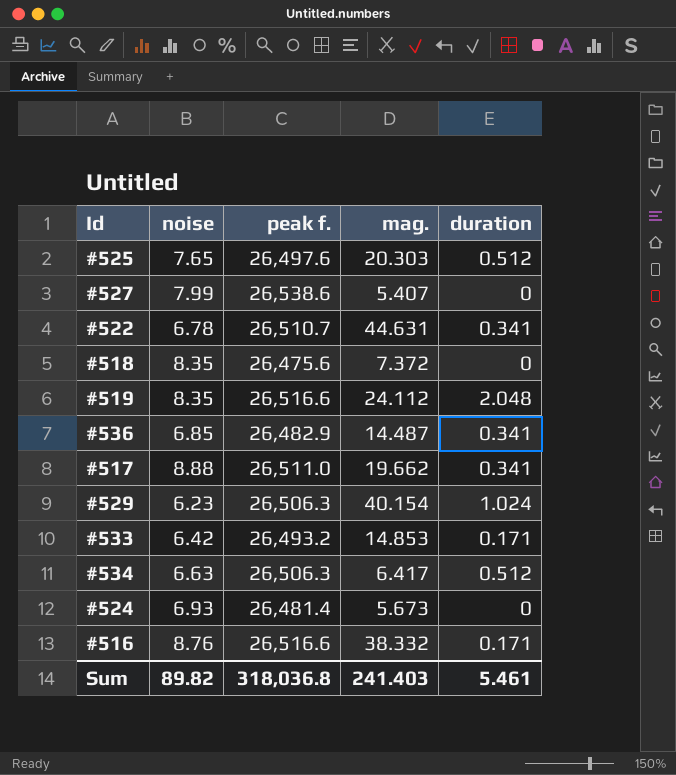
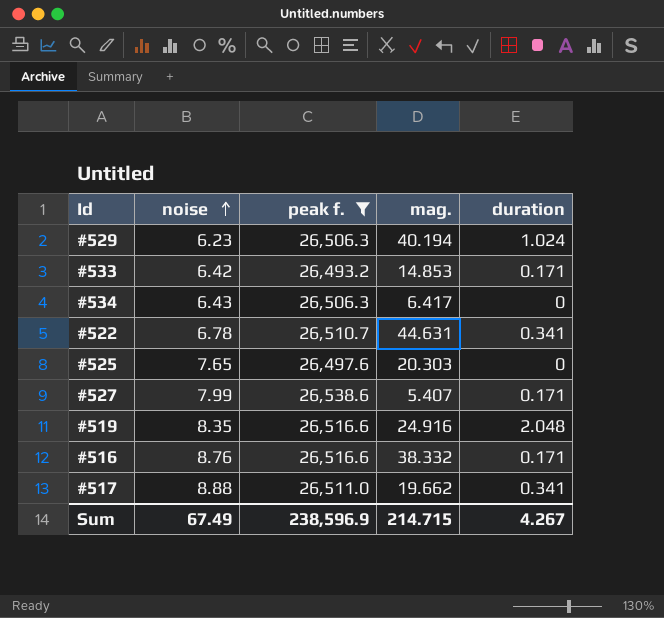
filter: none -> peak f. >= 26,493.2
row order: none -> noise ascending
#529 | mag.: 40.154 -> 40.194
#534 | noise: 6.63 -> 6.43
#534 | duration: 0.512 -> 0
#525 | duration: 0.512 -> 0
#527 | duration: 0 -> 0.171
#519 | mag.: 24.112 -> 24.916
Sum | noise: 89.82 -> 67.49
Sum | peak f.: 318,036.8 -> 238,596.9
Sum | mag.: 241.403 -> 214.715
Sum | duration: 5.461 -> 4.267

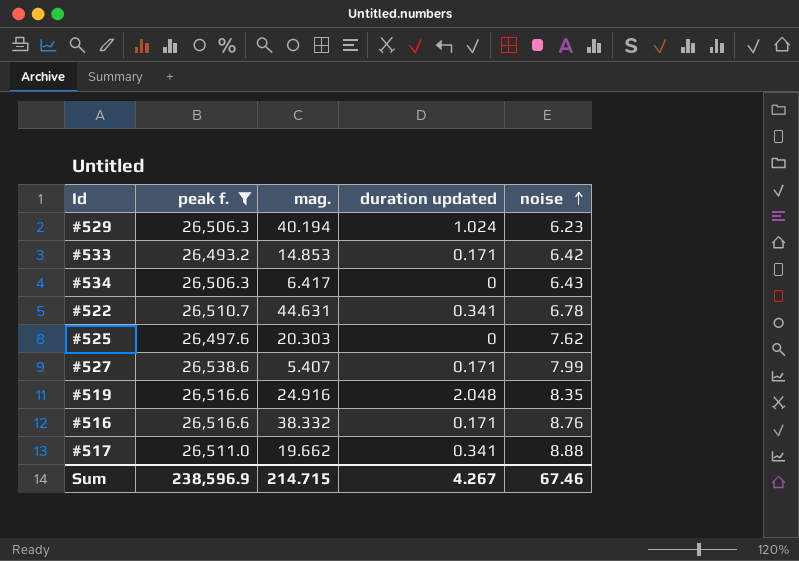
column name: duration -> duration updated
column noise | position: 2 -> 5
#525 | noise: 7.65 -> 7.62
Sum | noise: 67.49 -> 67.46

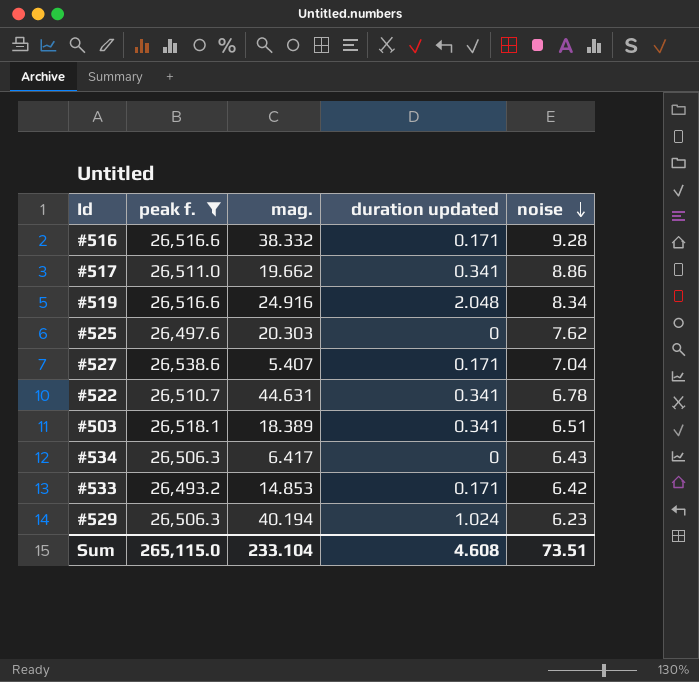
row order: noise ascending -> noise descending
#516 | noise: 8.76 -> 9.28
#517 | noise: 8.88 -> 8.86
#519 | noise: 8.35 -> 8.34
#527 | noise: 7.99 -> 7.04
row #503: none -> 26,518.1 | 18.389 | 0.341 | 6.51
Sum | peak f.: 238,596.9 -> 265,115.0
Sum | mag.: 214.715 -> 233.104
Sum | duration updated: 4.267 -> 4.608
Sum | noise: 67.46 -> 73.51

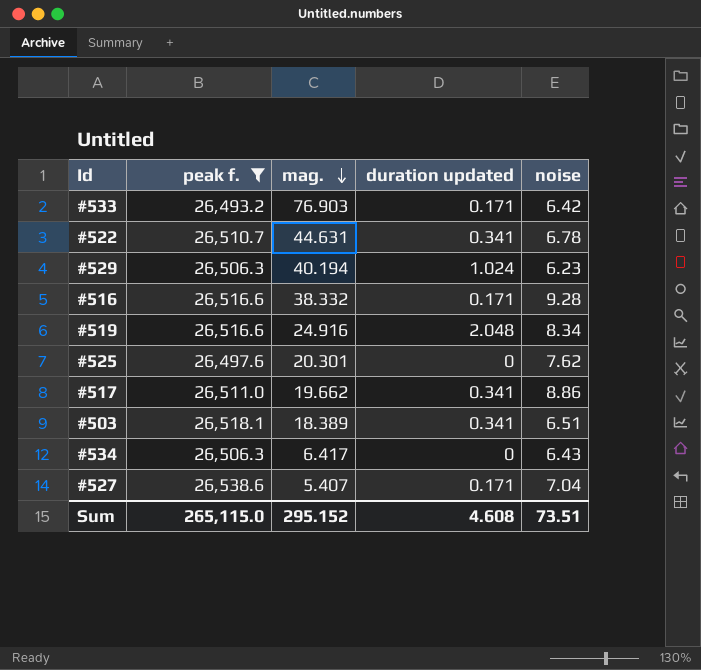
row order: noise descending -> mag. descending
#533 | mag.: 14.853 -> 76.903
#525 | mag.: 20.303 -> 20.301
Sum | mag.: 233.104 -> 295.152

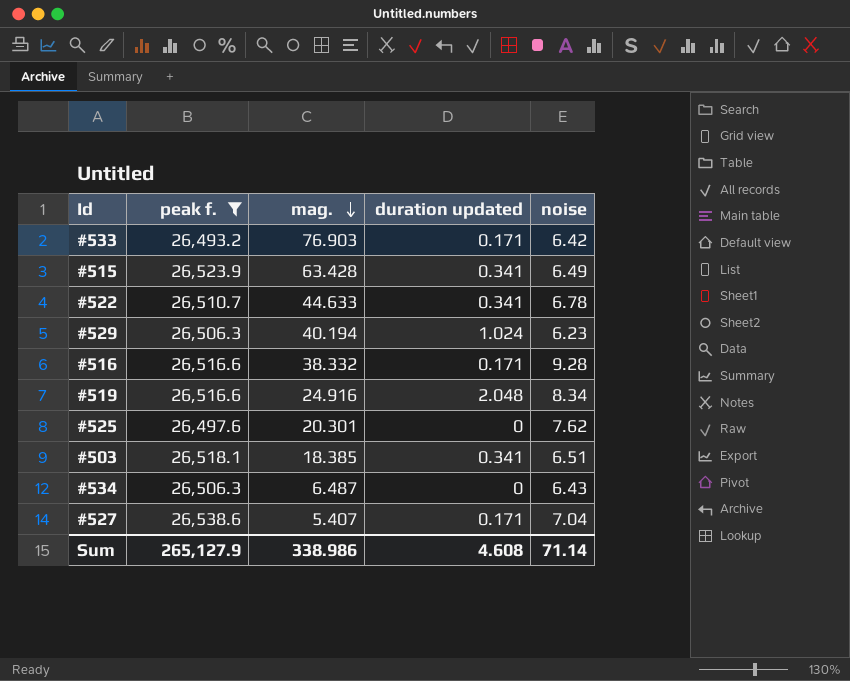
row #517: 26,511.0 | 19.662 | 0.341 | 8.86 -> none
row #515: none -> 26,523.9 | 63.428 | 0.341 | 6.49
#522 | mag.: 44.631 -> 44.633
#503 | mag.: 18.389 -> 18.385
#534 | mag.: 6.417 -> 6.487
Sum | peak f.: 265,115.0 -> 265,127.9
Sum | mag.: 295.152 -> 338.986
Sum | noise: 73.51 -> 71.14

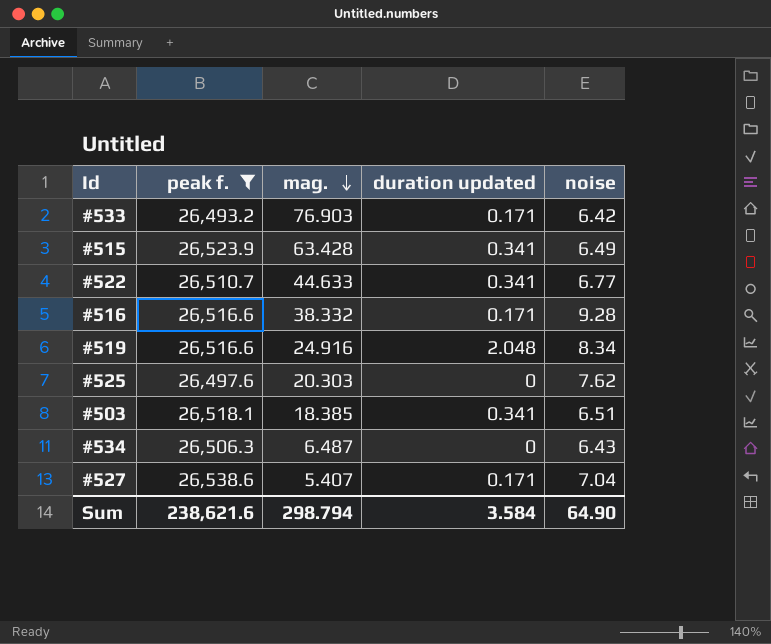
row #529: 26,506.3 | 40.194 | 1.024 | 6.23 -> none
#522 | noise: 6.78 -> 6.77
#525 | mag.: 20.301 -> 20.303
Sum | peak f.: 265,127.9 -> 238,621.6
Sum | mag.: 338.986 -> 298.794
Sum | duration updated: 4.608 -> 3.584
Sum | noise: 71.14 -> 64.90

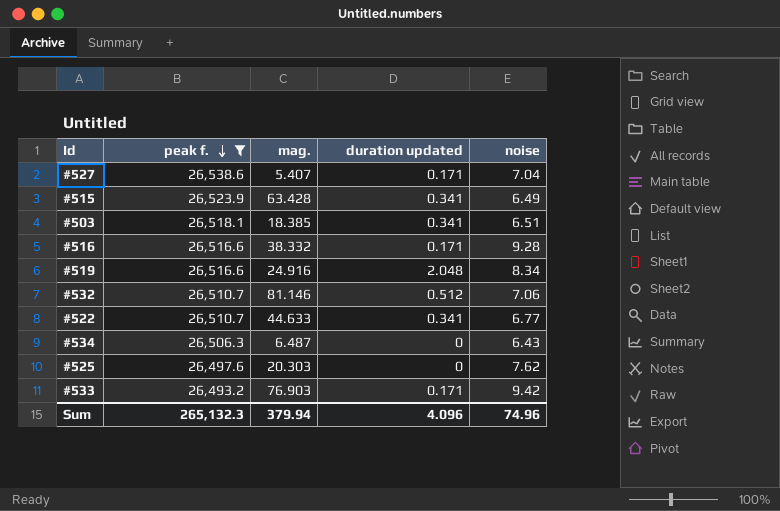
row order: mag. descending -> peak f. descending
row #532: none -> 26,510.7 | 81.146 | 0.512 | 7.06
#533 | noise: 6.42 -> 9.42
Sum | peak f.: 238,621.6 -> 265,132.3
Sum | mag.: 298.794 -> 379.94
Sum | duration updated: 3.584 -> 4.096
Sum | noise: 64.90 -> 74.96

